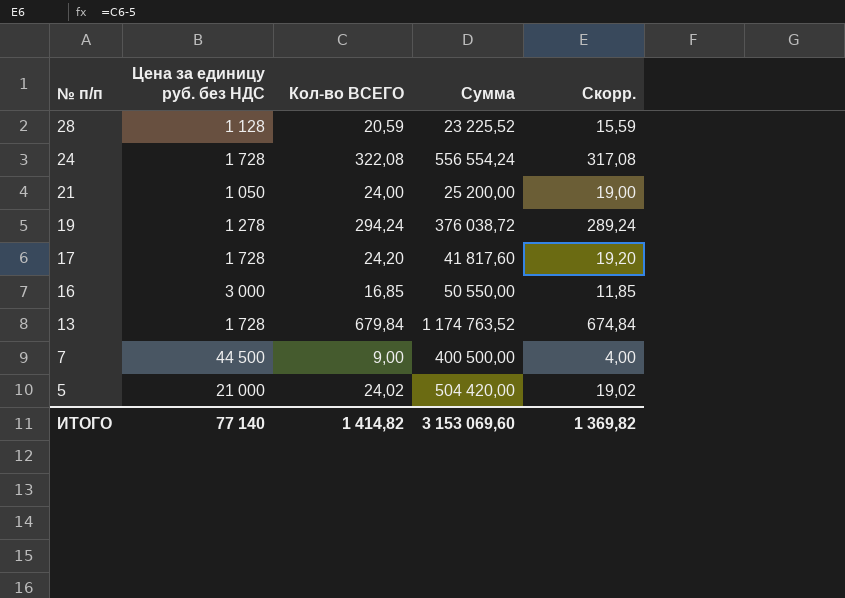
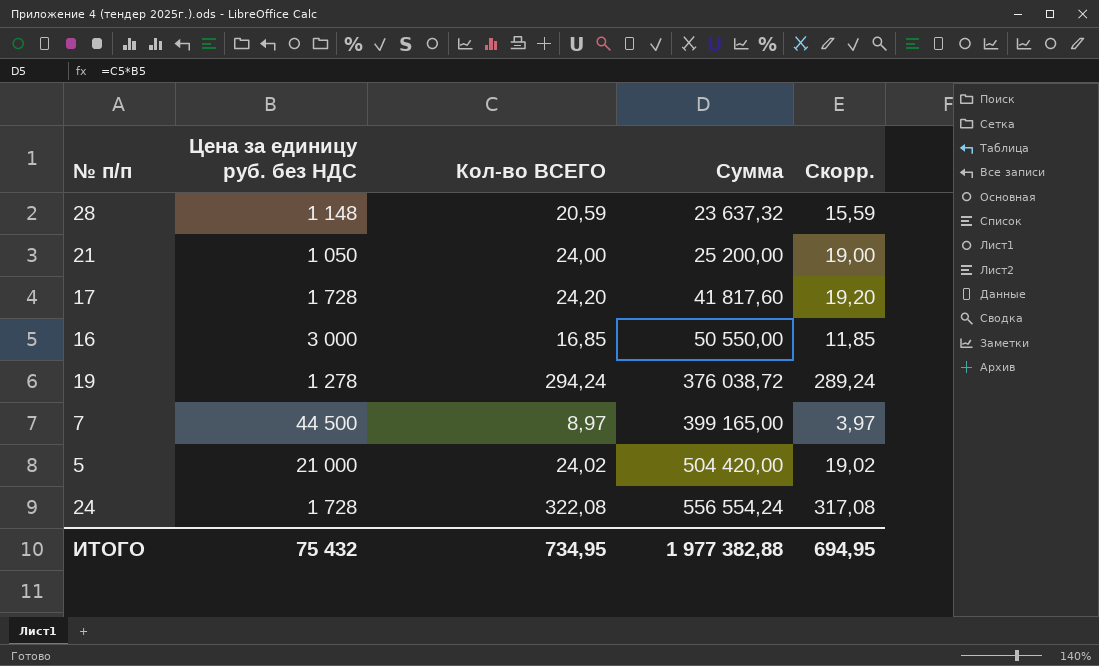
row order: № п/п descending -> Сумма ascending
row 13: 1 728 | 679,84 | 1 174 763,52 | 674,84 -> none
28 | Цена за единицу руб. без НДС: 1 128 -> 1 148
28 | Сумма: 23 225,52 -> 23 637,32
7 | Кол-во ВСЕГО: 9,00 -> 8,97
7 | Сумма: 400 500,00 -> 399 165,00
7 | Скорр.: 4,00 -> 3,97
ИТОГО | Цена за единицу руб. без НДС: 77 140 -> 75 432
ИТОГО | Кол-во ВСЕГО: 1 414,82 -> 734,95
ИТОГО | Сумма: 3 153 069,60 -> 1 977 382,88
ИТОГО | Скорр.: 1 369,82 -> 694,95

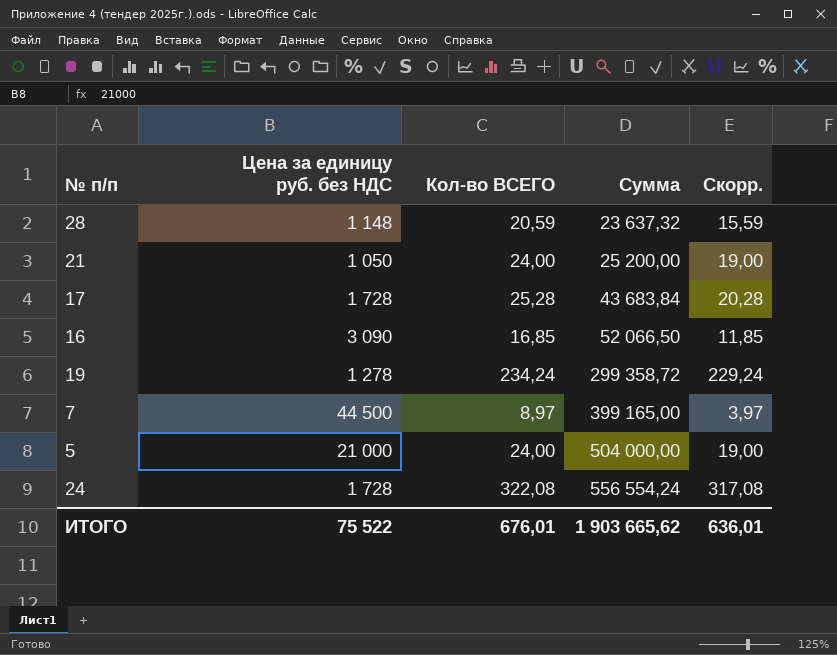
17 | Кол-во ВСЕГО: 24,20 -> 25,28
17 | Сумма: 41 817,60 -> 43 683,84
17 | Скорр.: 19,20 -> 20,28
16 | Цена за единицу руб. без НДС: 3 000 -> 3 090
16 | Сумма: 50 550,00 -> 52 066,50
19 | Кол-во ВСЕГО: 294,24 -> 234,24
19 | Сумма: 376 038,72 -> 299 358,72
19 | Скорр.: 289,24 -> 229,24
5 | Кол-во ВСЕГО: 24,02 -> 24,00
5 | Сумма: 504 420,00 -> 504 000,00
5 | Скорр.: 19,02 -> 19,00
ИТОГО | Цена за единицу руб. без НДС: 75 432 -> 75 522
ИТОГО | Кол-во ВСЕГО: 734,95 -> 676,01
ИТОГО | Сумма: 1 977 382,88 -> 1 903 665,62
ИТОГО | Скорр.: 694,95 -> 636,01

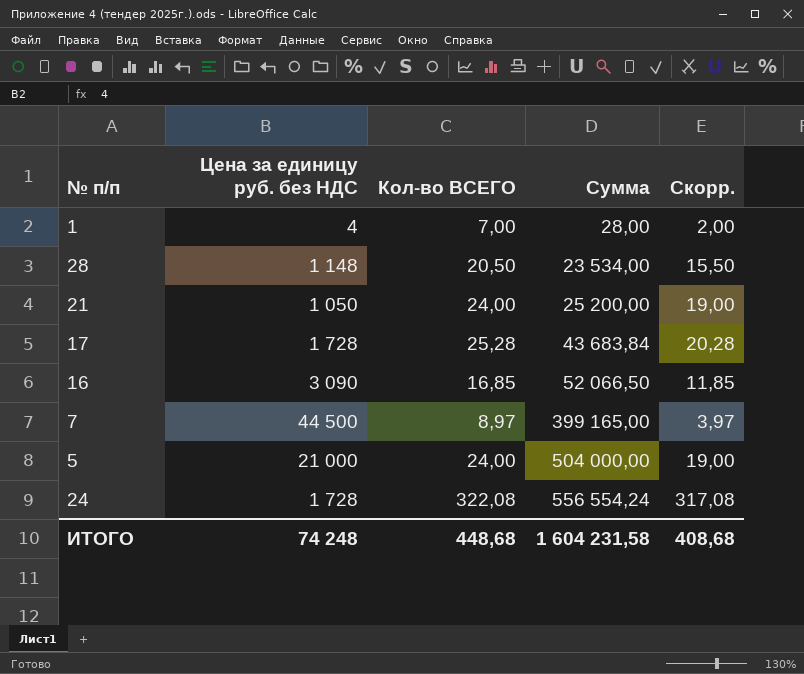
row 19: 1 278 | 234,24 | 299 358,72 | 229,24 -> none
row 1: none -> 4 | 7,00 | 28,00 | 2,00
28 | Кол-во ВСЕГО: 20,59 -> 20,50
28 | Сумма: 23 637,32 -> 23 534,00
28 | Скорр.: 15,59 -> 15,50
ИТОГО | Цена за единицу руб. без НДС: 75 522 -> 74 248
ИТОГО | Кол-во ВСЕГО: 676,01 -> 448,68
ИТОГО | Сумма: 1 903 665,62 -> 1 604 231,58
ИТОГО | Скорр.: 636,01 -> 408,68

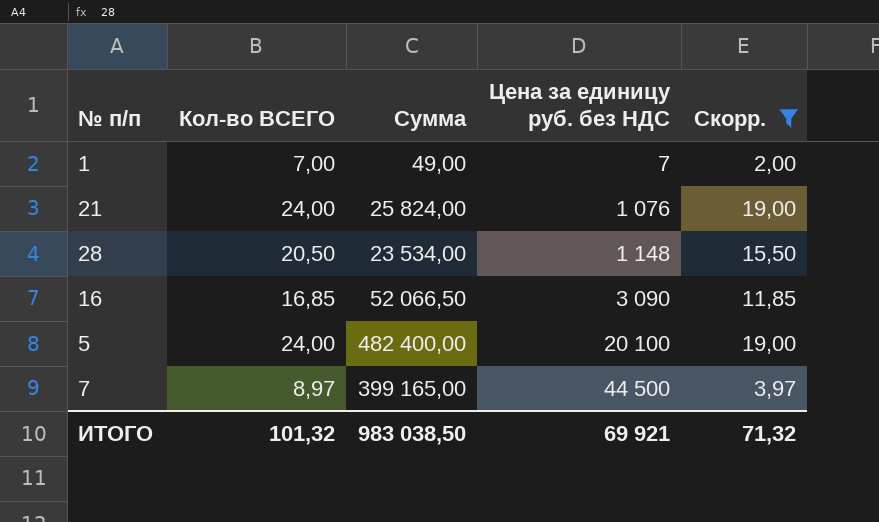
filter: none -> Скорр. <= 19,00
row order: Сумма ascending -> Цена за единицу руб. без НДС ascending
column Цена за единицу руб. без НДС | position: 2 -> 4
1 | Сумма: 28,00 -> 49,00
1 | Цена за единицу руб. без НДС: 4 -> 7
21 | Сумма: 25 200,00 -> 25 824,00
21 | Цена за единицу руб. без НДС: 1 050 -> 1 076
5 | Сумма: 504 000,00 -> 482 400,00
5 | Цена за единицу руб. без НДС: 21 000 -> 20 100
ИТОГО | Кол-во ВСЕГО: 448,68 -> 101,32
ИТОГО | Сумма: 1 604 231,58 -> 983 038,50
ИТОГО | Цена за единицу руб. без НДС: 74 248 -> 69 921
ИТОГО | Скорр.: 408,68 -> 71,32

